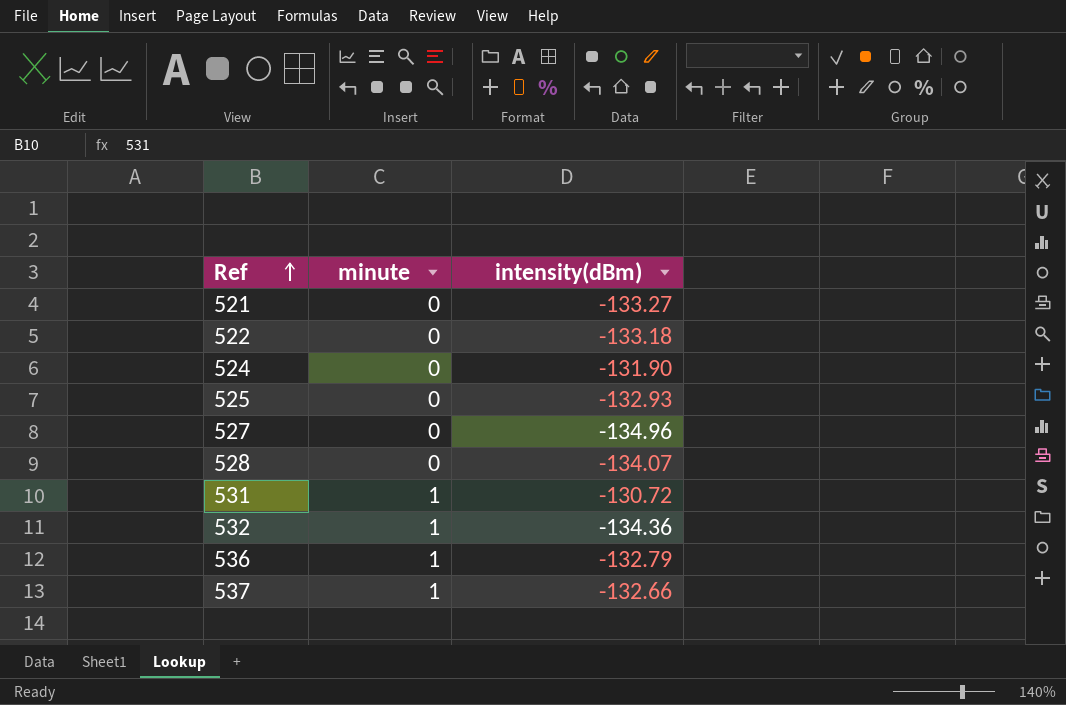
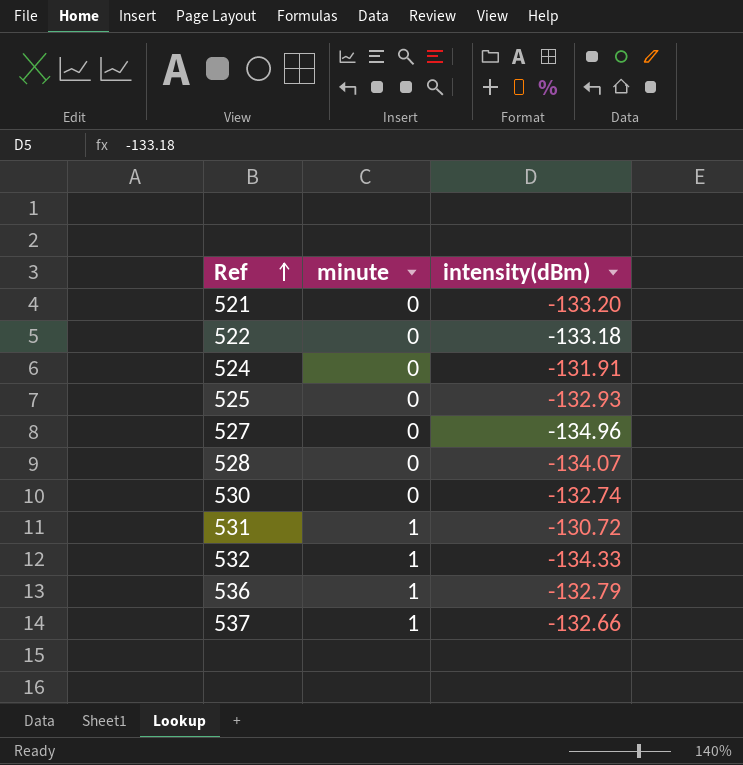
521 | intensity(dBm): -133.27 -> -133.20
524 | intensity(dBm): -131.90 -> -131.91
row 530: none -> 0 | -132.74
532 | intensity(dBm): -134.36 -> -134.33

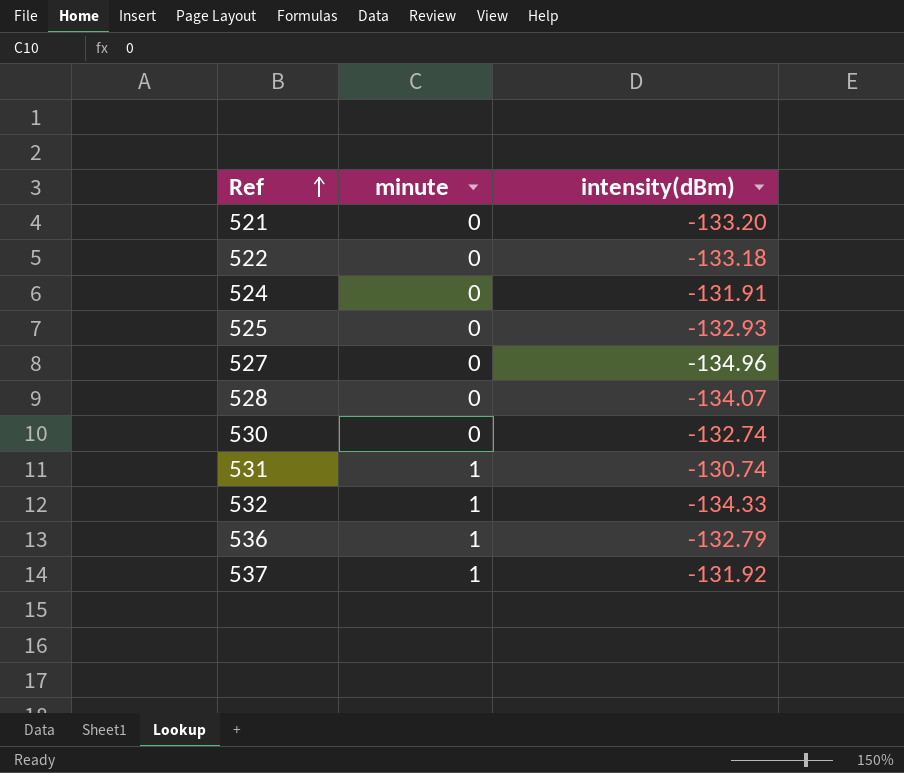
531 | intensity(dBm): -130.72 -> -130.74
537 | intensity(dBm): -132.66 -> -131.92

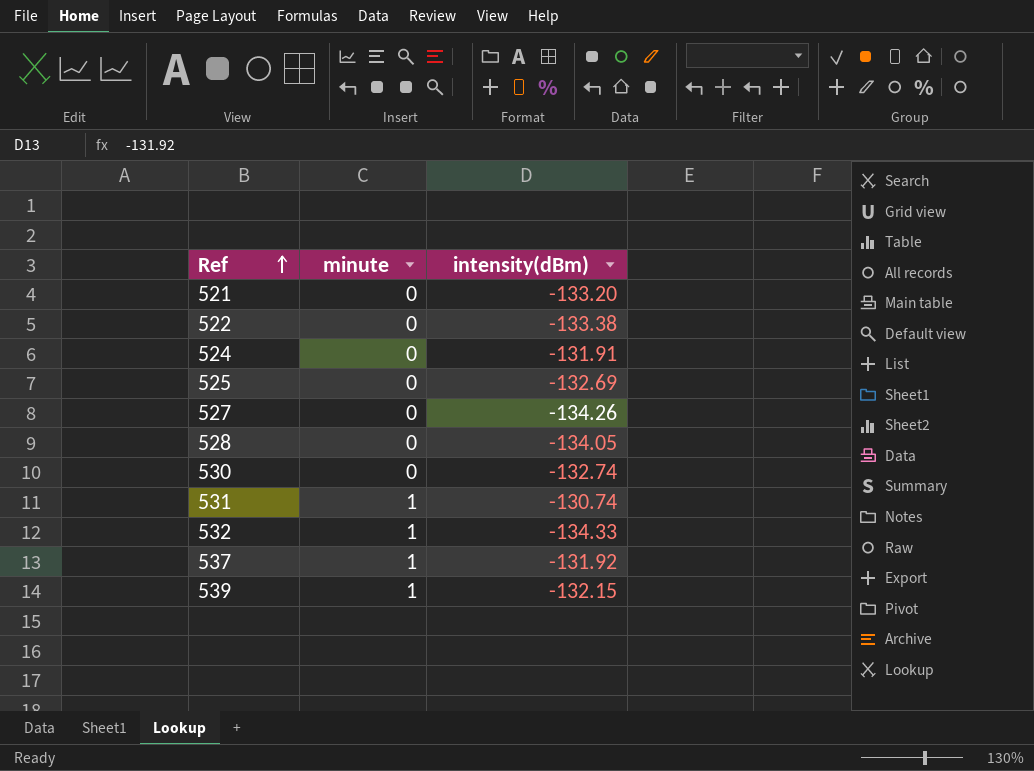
row 536: 1 | -132.79 -> none
522 | intensity(dBm): -133.18 -> -133.38
525 | intensity(dBm): -132.93 -> -132.69
527 | intensity(dBm): -134.96 -> -134.26
528 | intensity(dBm): -134.07 -> -134.05
row 539: none -> 1 | -132.15

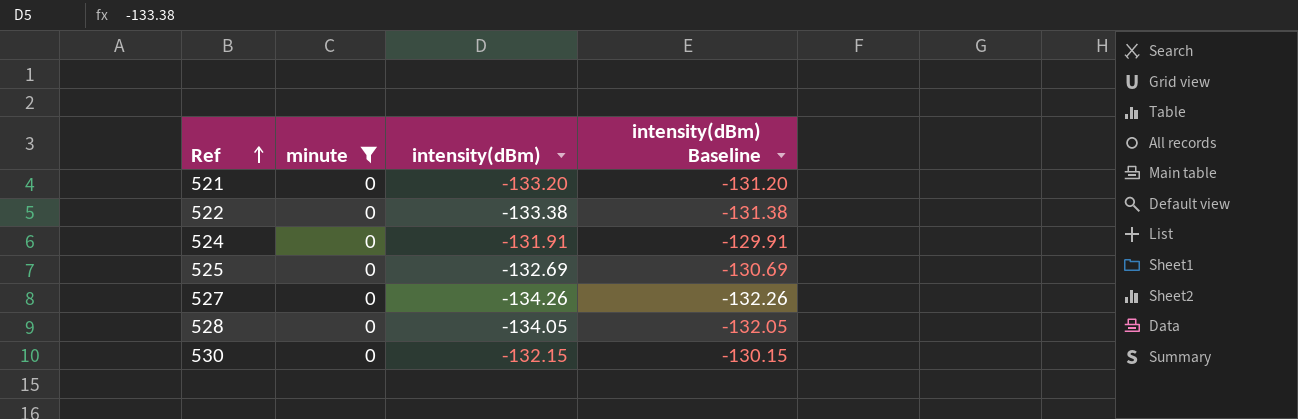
filter: none -> minute = 0
column intensity(dBm) Baseline | formula: none -> [intensity(dBm)] + 2
530 | intensity(dBm): -132.74 -> -132.15

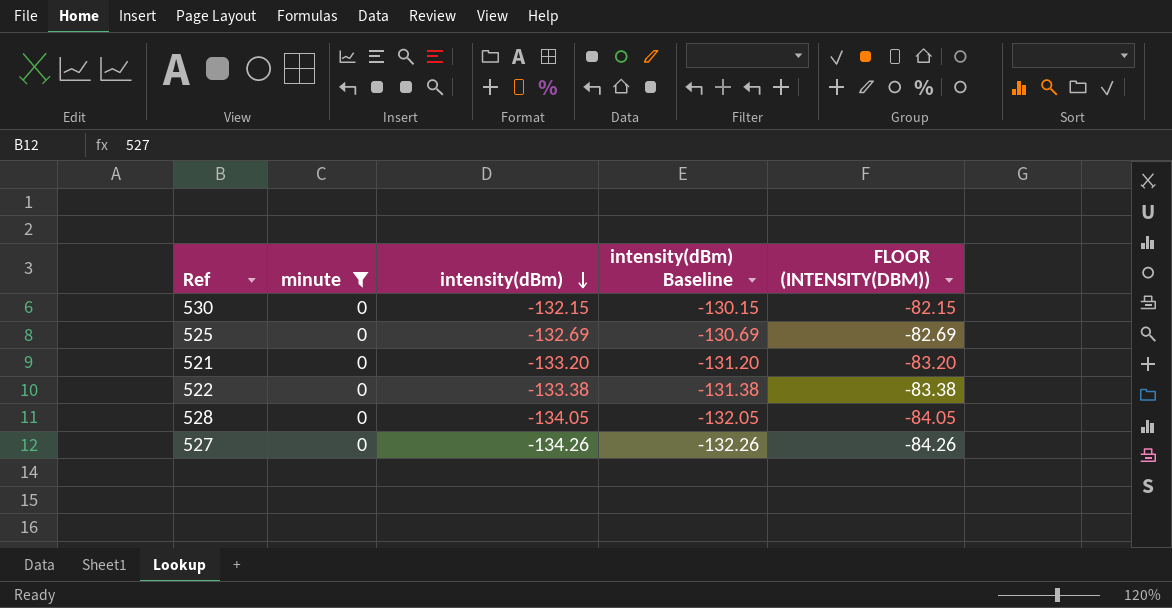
row order: Ref ascending -> intensity(dBm) descending
column FLOOR (INTENSITY(DBM)) | formula: none -> [intensity(dBm)] + 50
row 524: 0 | -131.91 | -129.91 -> none

